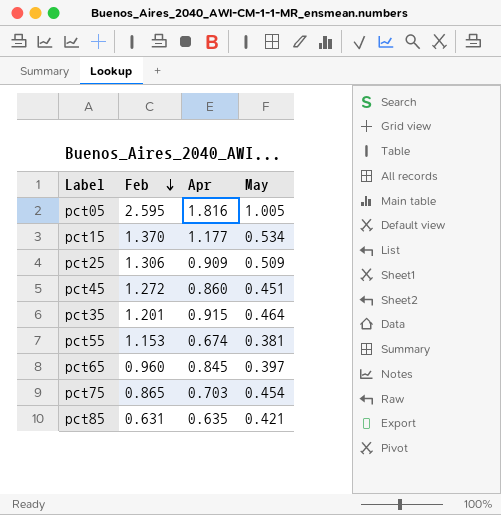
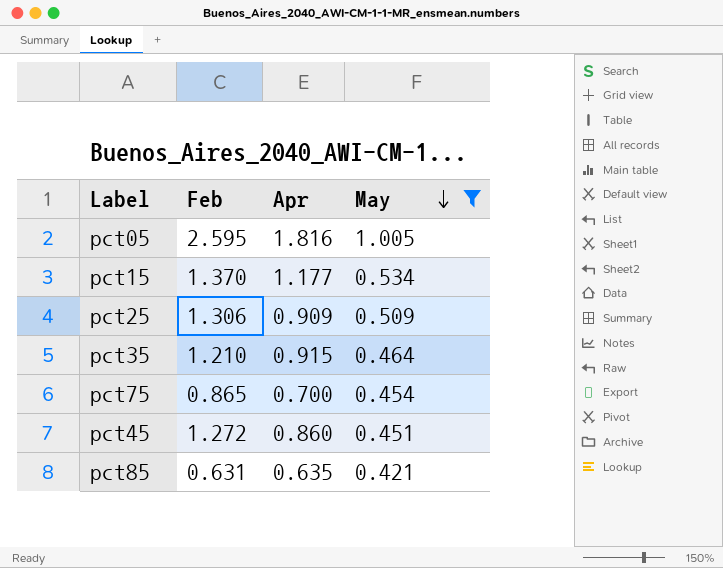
filter: none -> May >= 0.421
row order: Feb descending -> May descending
pct35 | Feb: 1.201 -> 1.210
pct75 | Apr: 0.703 -> 0.700

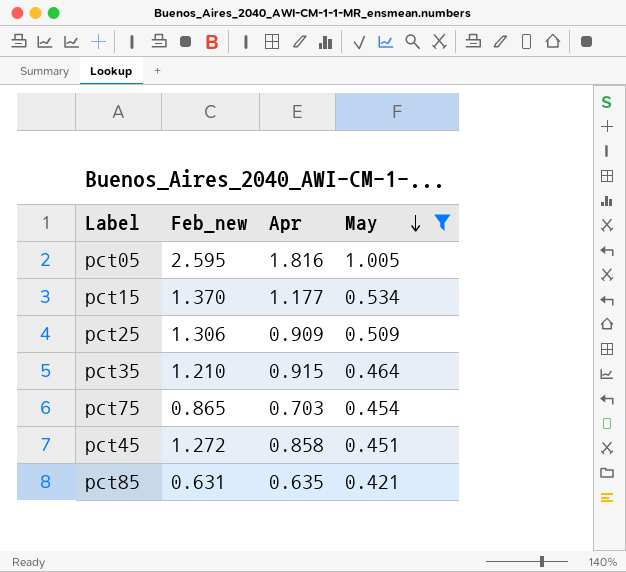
column name: Feb -> Feb_new
pct75 | Apr: 0.700 -> 0.703
pct45 | Apr: 0.860 -> 0.858

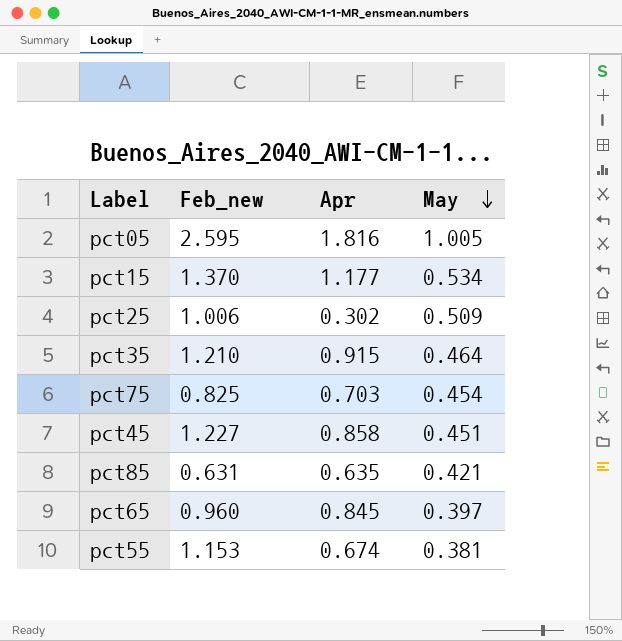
filter: May >= 0.421 -> none
pct25 | Feb_new: 1.306 -> 1.006
pct25 | Apr: 0.909 -> 0.302
pct75 | Feb_new: 0.865 -> 0.825
pct45 | Feb_new: 1.272 -> 1.227

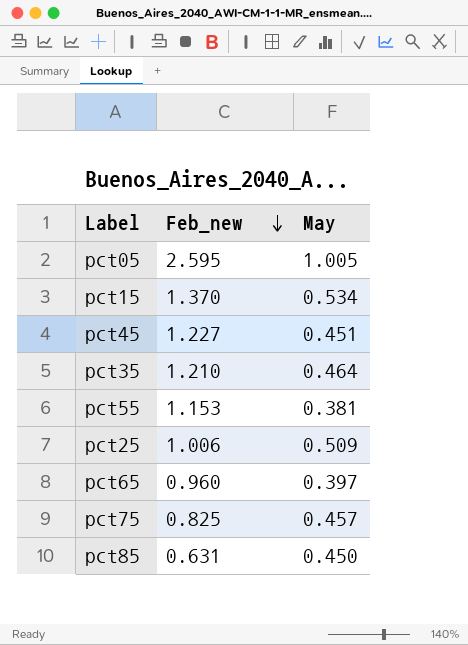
row order: May descending -> Feb_new descending
column Apr | position: 3 -> none
pct75 | May: 0.454 -> 0.457
pct85 | May: 0.421 -> 0.450

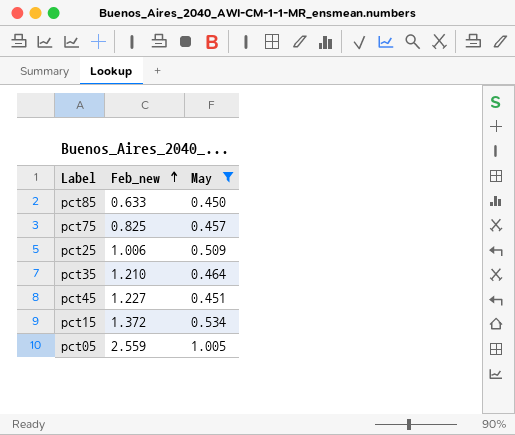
filter: none -> May >= 0.450
row order: Feb_new descending -> Feb_new ascending
pct85 | Feb_new: 0.631 -> 0.633
pct15 | Feb_new: 1.370 -> 1.372
pct05 | Feb_new: 2.595 -> 2.559

